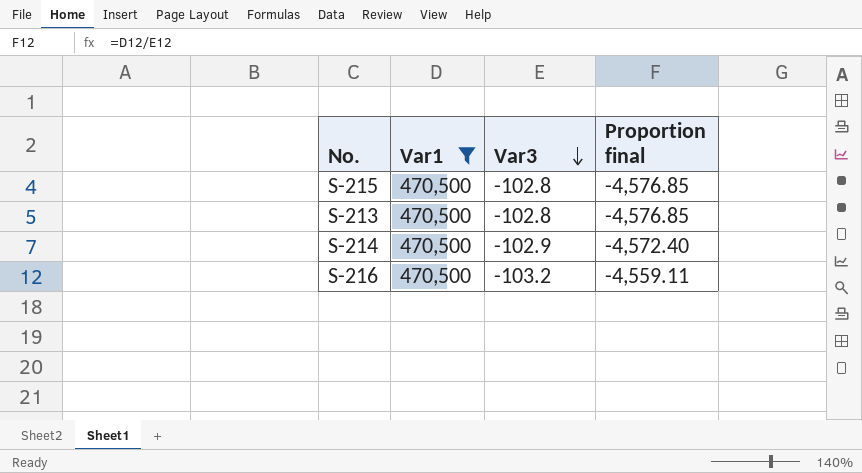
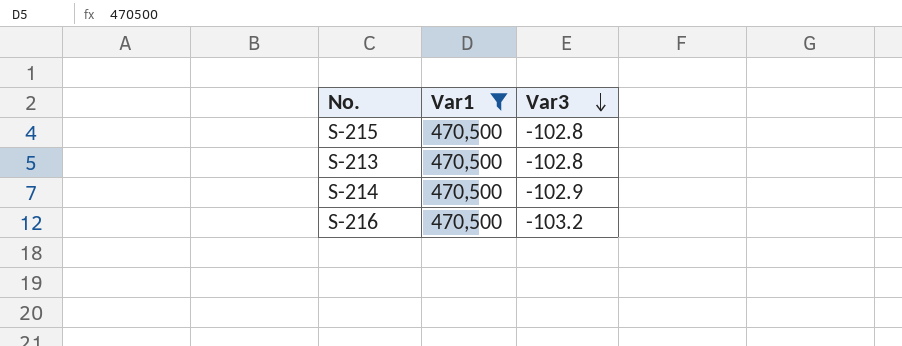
column Proportion final | formula: [Var1] / [Var3] -> none

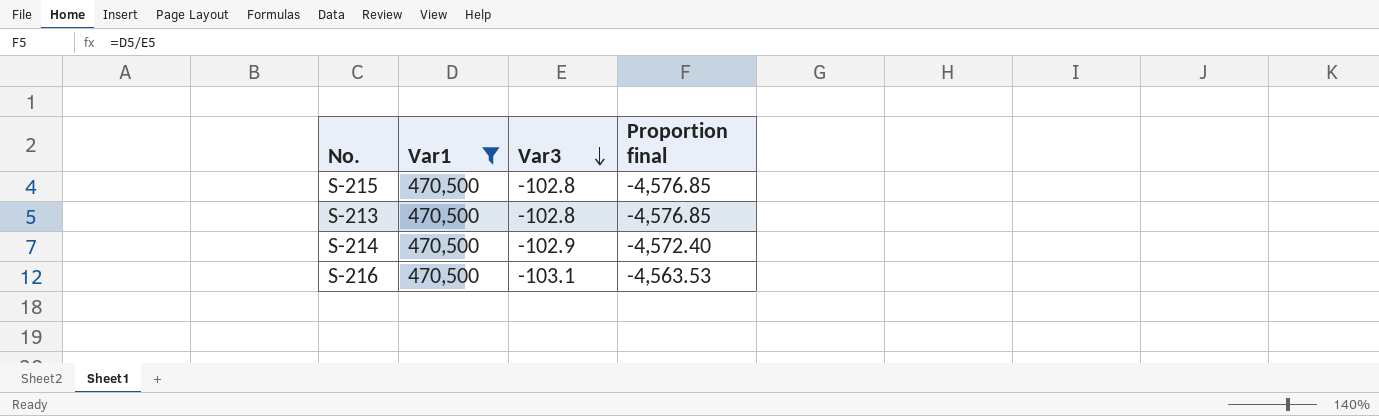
column Proportion final | formula: none -> [Var1] / [Var3]
S-216 | Var3: -103.2 -> -103.1

